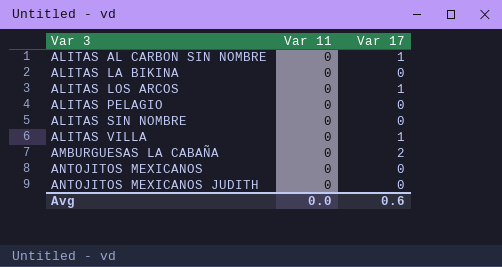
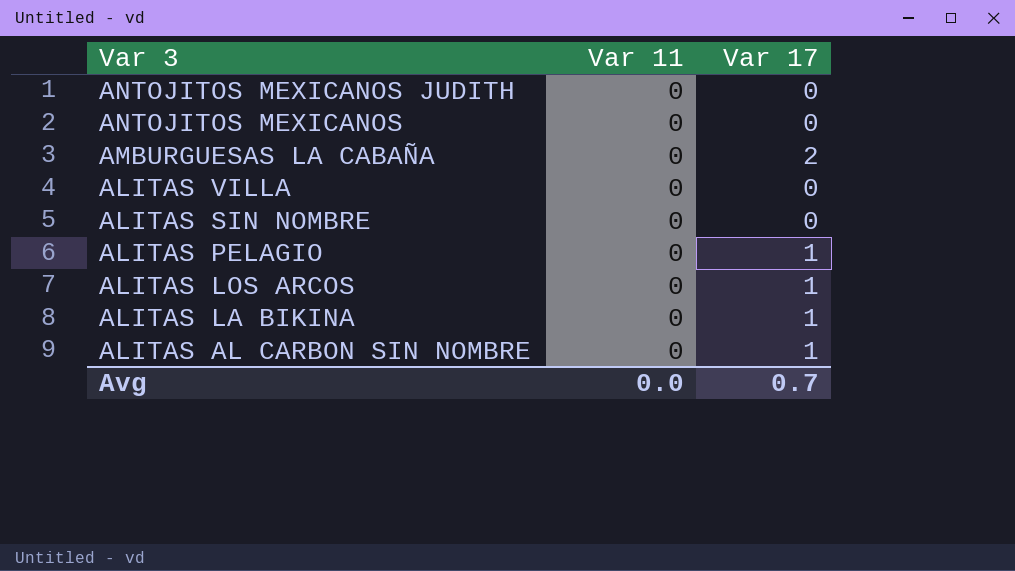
row order: Var 3 ascending -> Var 3 descending
ALITAS VILLA | Var 17: 1 -> 0
ALITAS PELAGIO | Var 17: 0 -> 1
ALITAS LA BIKINA | Var 17: 0 -> 1
Avg | Var 17: 0.6 -> 0.7

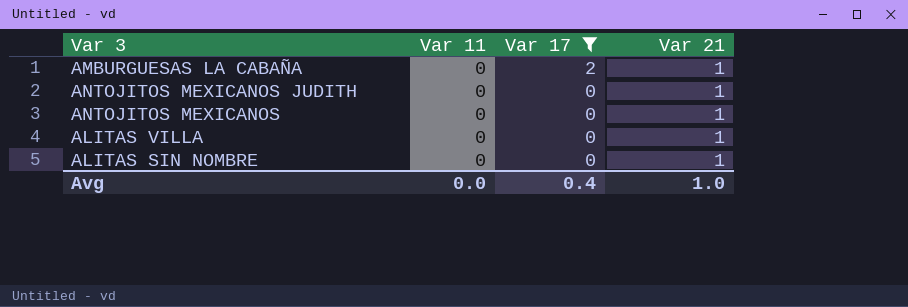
filter: none -> Var 17 != 1
row order: Var 3 descending -> Var 17 descending
column Var 21 | position: none -> 4
Avg | Var 17: 0.7 -> 0.4

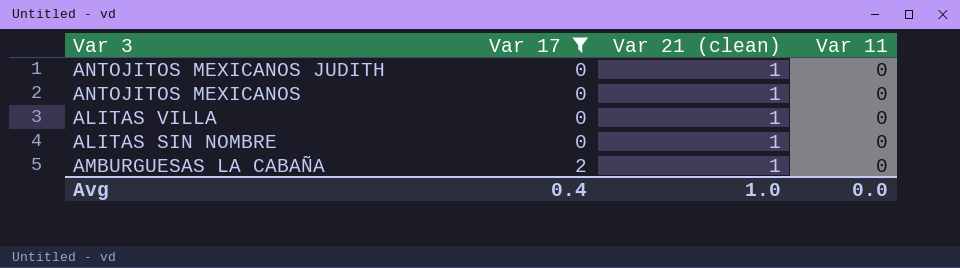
row order: Var 17 descending -> Var 17 ascending
column name: Var 21 -> Var 21 (clean)
column Var 11 | position: 2 -> 4

